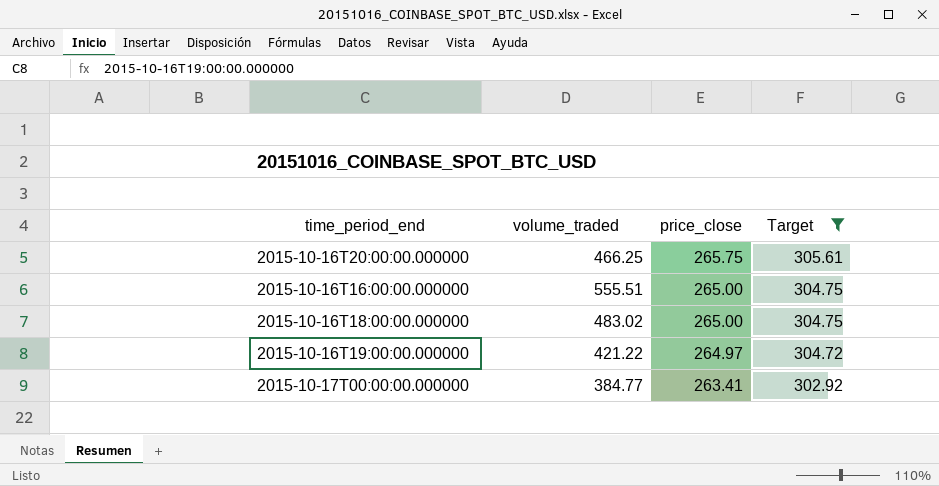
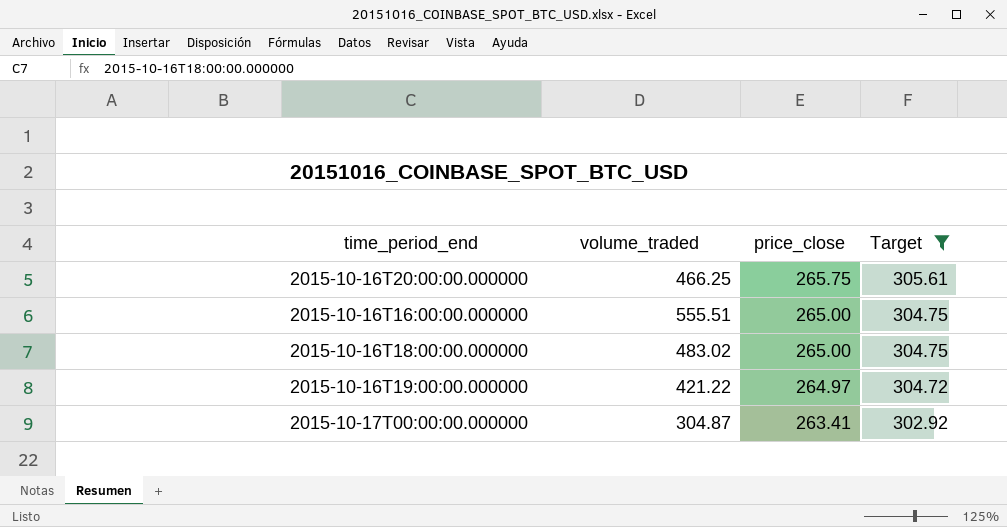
2015-10-17T00:00:00.000000 | volume_traded: 384.77 -> 304.87

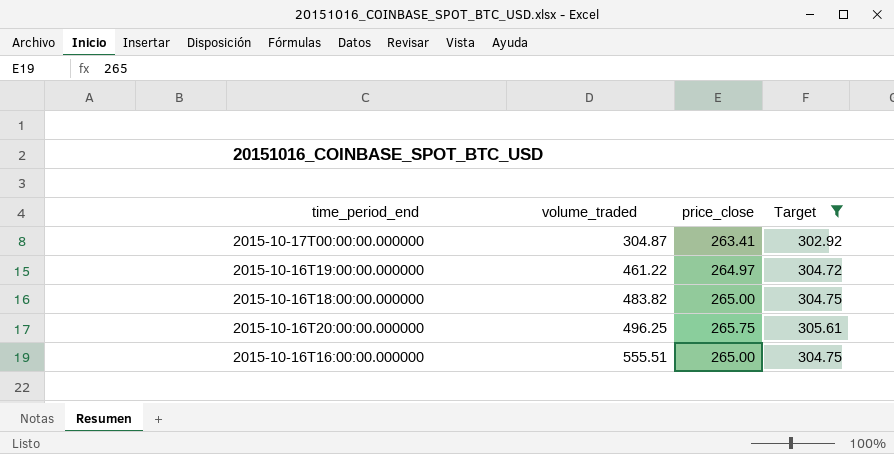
row order: price_close descending -> volume_traded ascending
2015-10-16T19:00:00.000000 | volume_traded: 421.22 -> 461.22
2015-10-16T18:00:00.000000 | volume_traded: 483.02 -> 483.82
2015-10-16T20:00:00.000000 | volume_traded: 466.25 -> 496.25

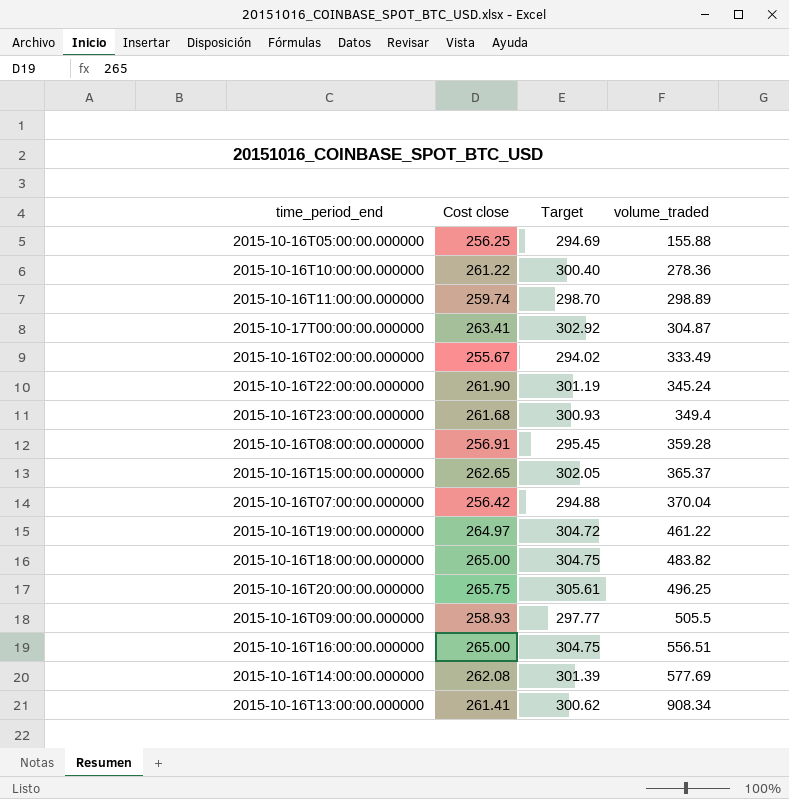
filter: Target >= 302.92 -> none
column name: price_close -> Cost close
column volume_traded | position: 2 -> 4
2015-10-16T16:00:00.000000 | volume_traded: 555.51 -> 556.51

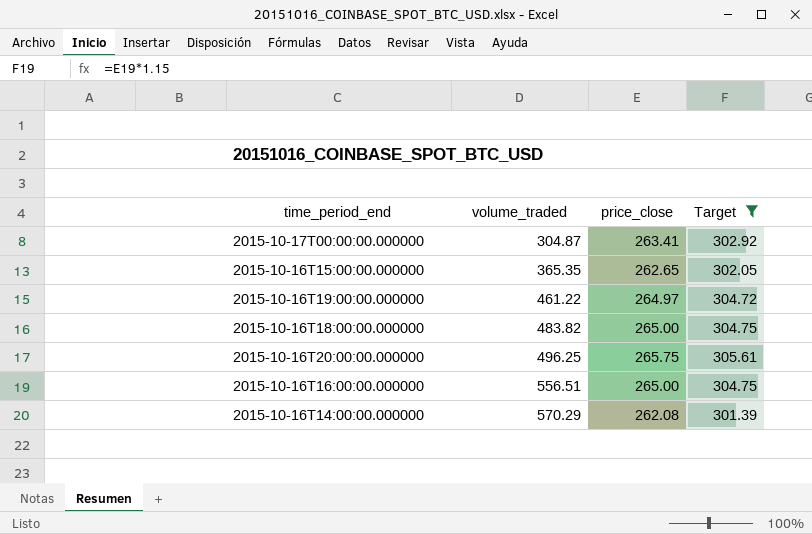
filter: none -> Target >= 301.39
column volume_traded | position: 4 -> 2
column name: Cost close -> price_close
2015-10-16T15:00:00.000000 | volume_traded: 365.37 -> 365.35
2015-10-16T14:00:00.000000 | volume_traded: 577.69 -> 570.29

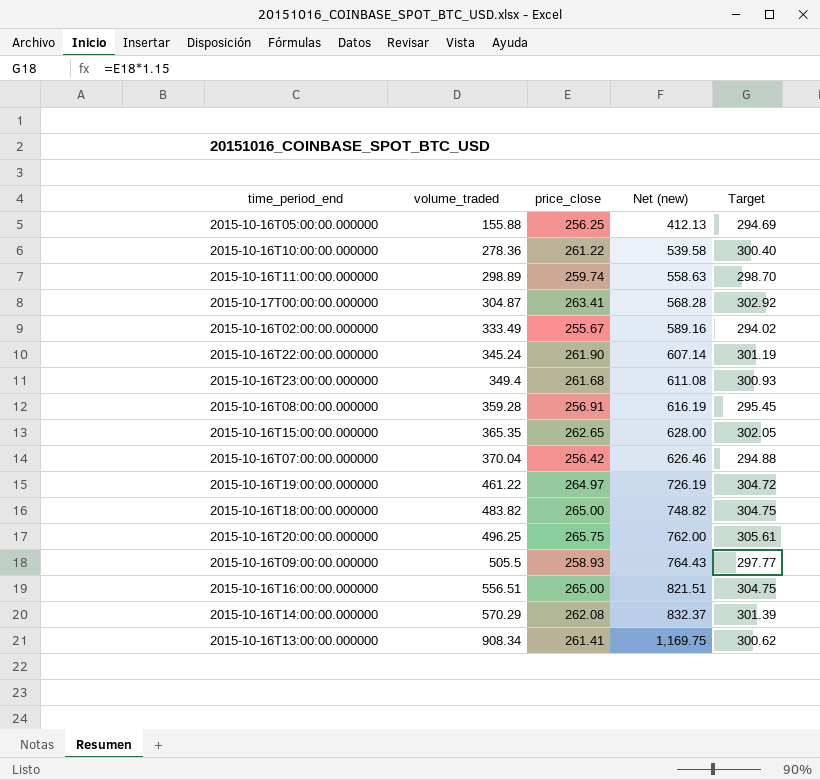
filter: Target >= 301.39 -> none
column Net (new) | formula: none -> [volume_traded] + [price_close]

